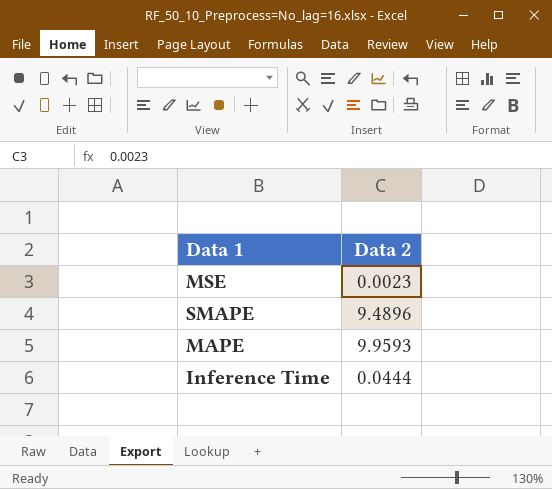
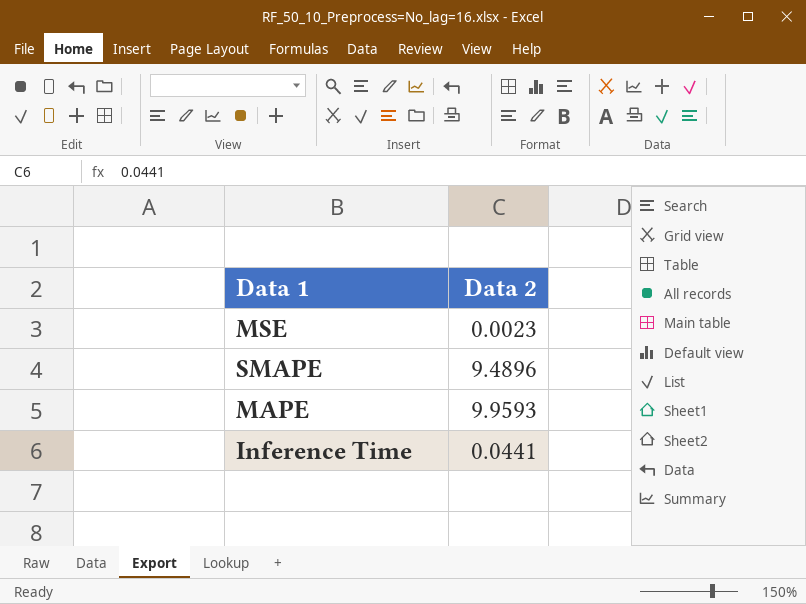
Inference Time | Data 2: 0.0444 -> 0.0441

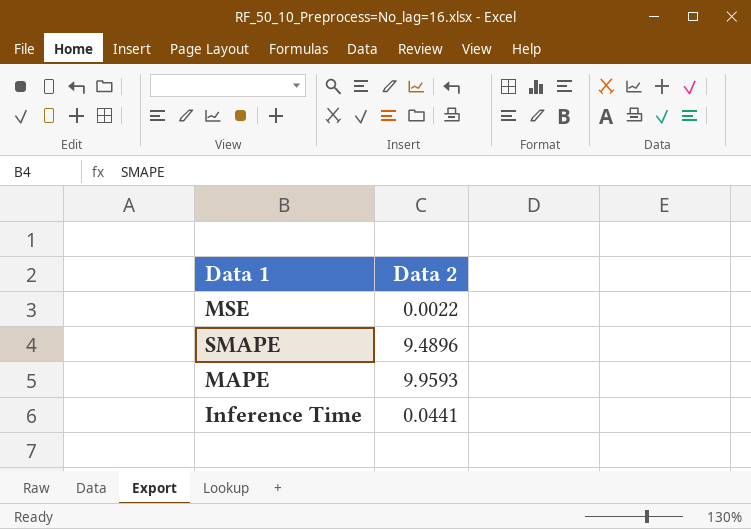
MSE | Data 2: 0.0023 -> 0.0022

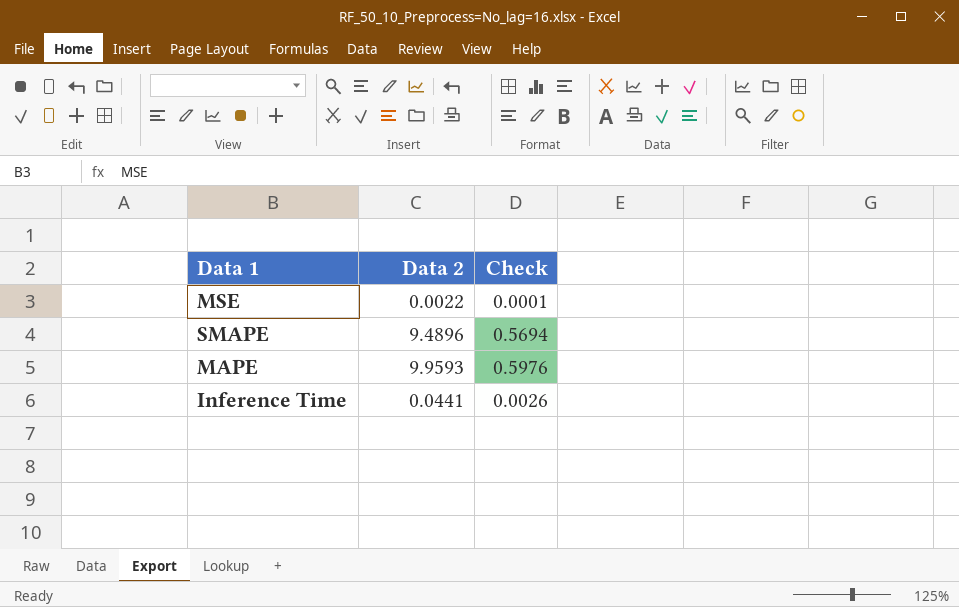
column Check | formula: none -> [Data 2] * 0.06

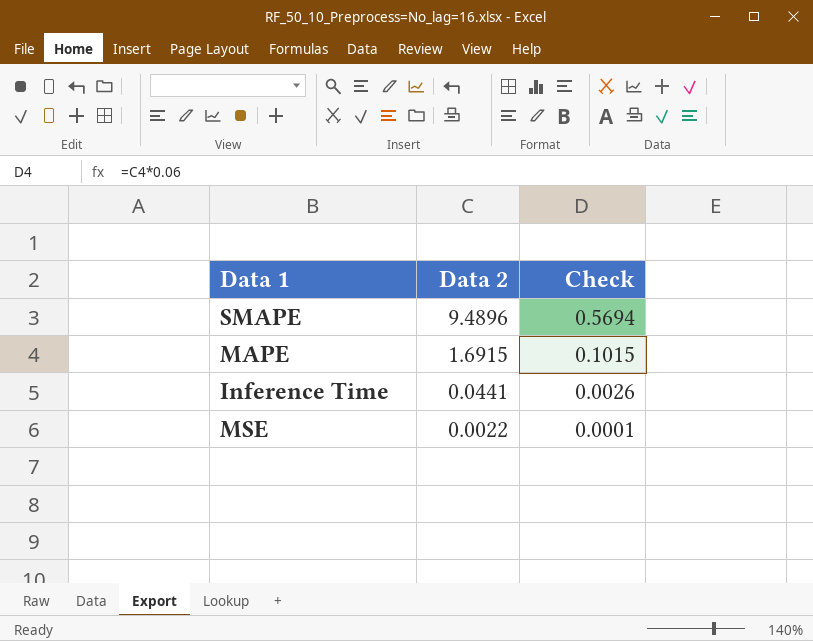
row order: none -> Data 2 descending
MAPE | Data 2: 9.9593 -> 1.6915
MAPE | Check: 0.5976 -> 0.1015

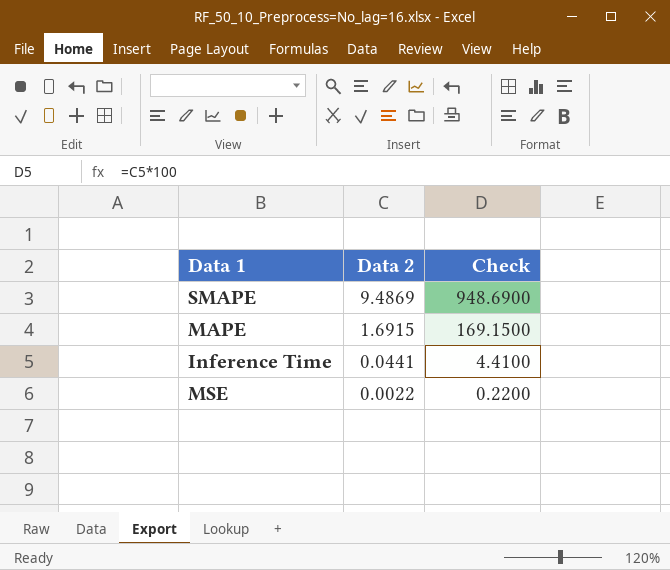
column Check | formula: [Data 2] * 0.06 -> [Data 2] * 100
SMAPE | Data 2: 9.4896 -> 9.4869

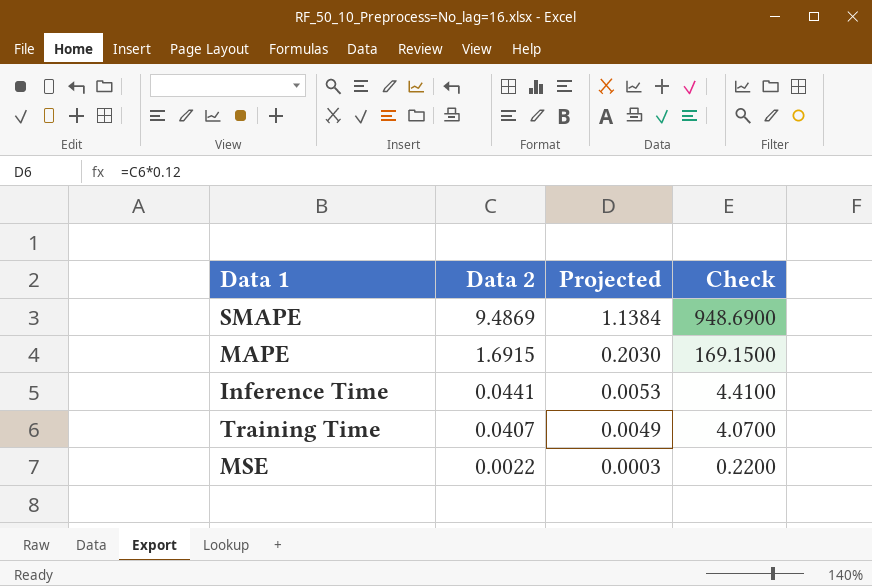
column Projected | formula: none -> [Data 2] * 0.12
row Training Time: none -> 0.0407 | 0.0049 | 4.0700

